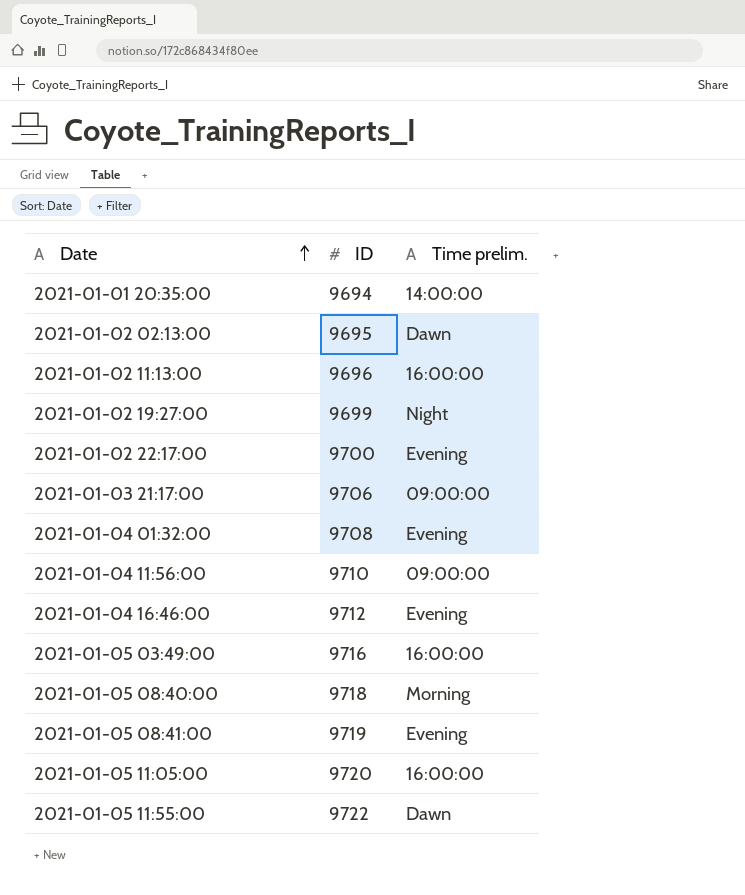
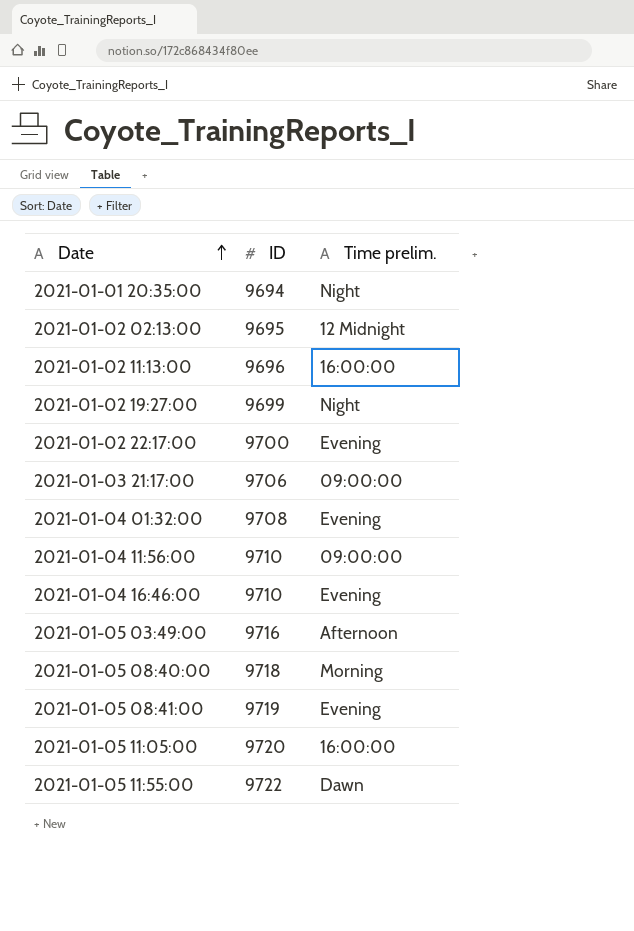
2021-01-01 20:35:00 | Time prelim.: 14:00:00 -> Night
2021-01-02 02:13:00 | Time prelim.: Dawn -> 12 Midnight
2021-01-04 16:46:00 | ID: 9712 -> 9710
2021-01-05 03:49:00 | Time prelim.: 16:00:00 -> Afternoon

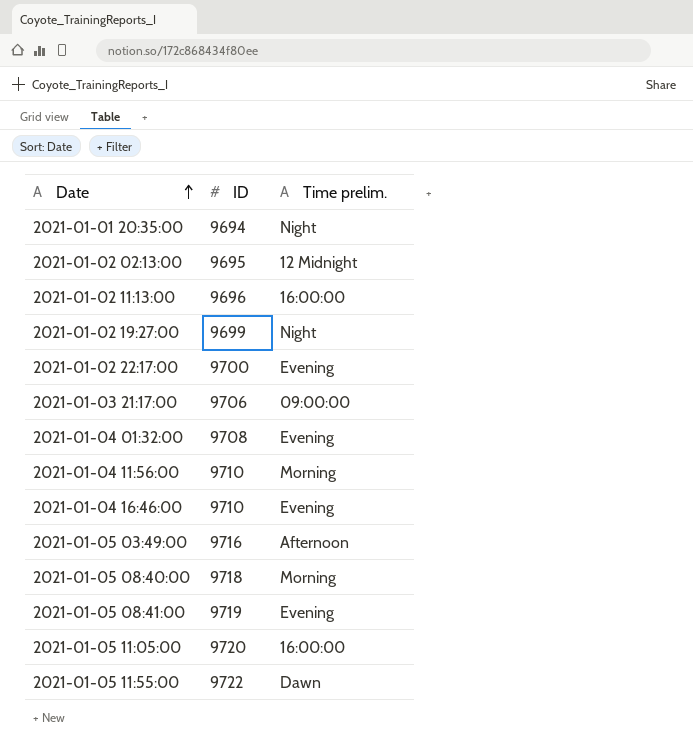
2021-01-04 11:56:00 | Time prelim.: 09:00:00 -> Morning

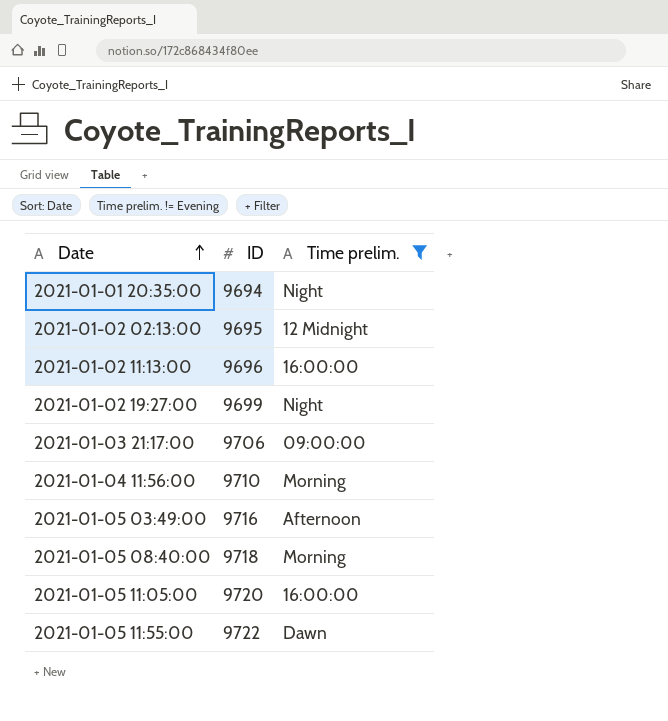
filter: none -> Time prelim. != Evening

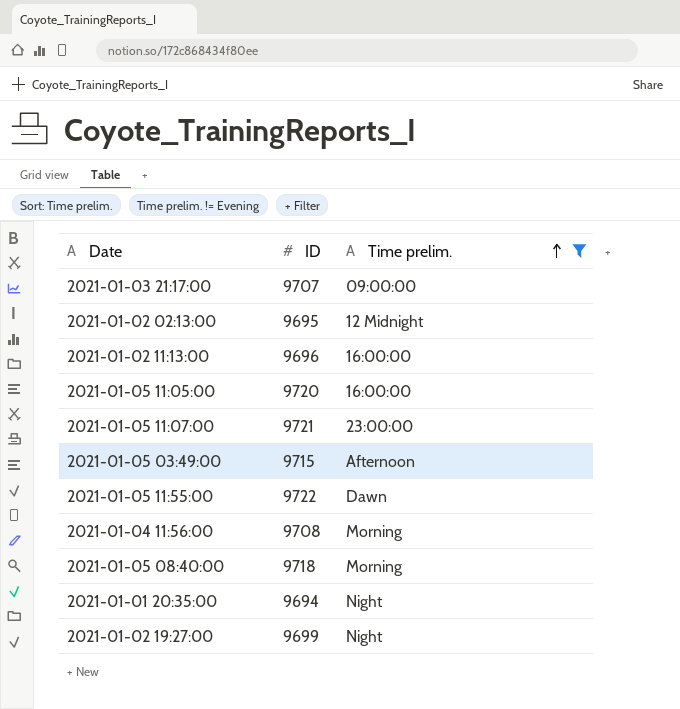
row order: Date ascending -> Time prelim. ascending
2021-01-03 21:17:00 | ID: 9706 -> 9707
row 2021-01-05 11:07:00: none -> 9721 | 23:00:00
2021-01-05 03:49:00 | ID: 9716 -> 9715
2021-01-04 11:56:00 | ID: 9710 -> 9708

